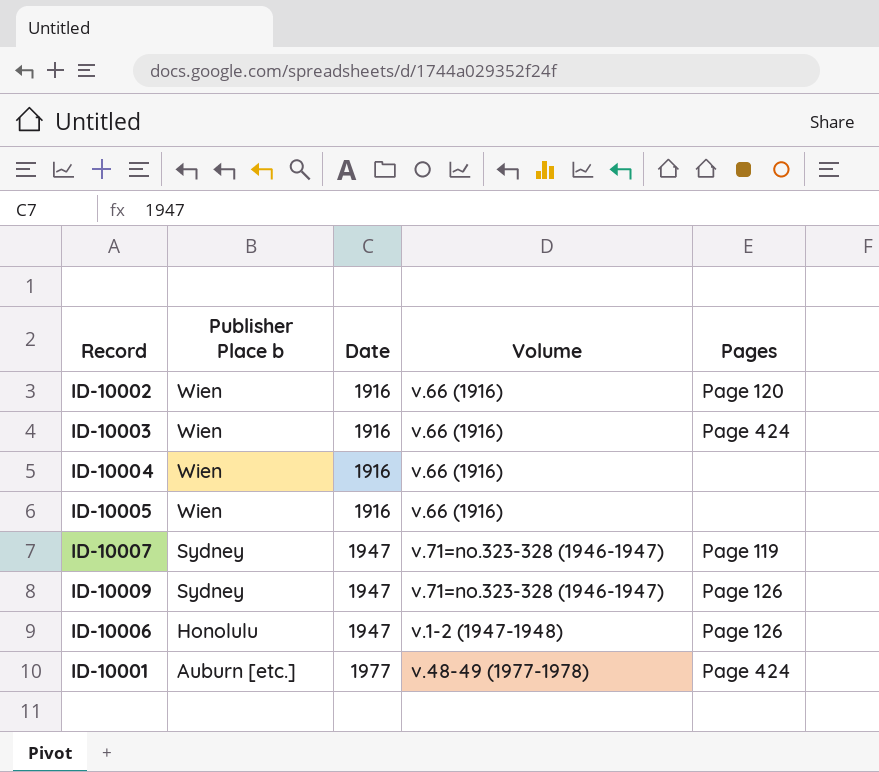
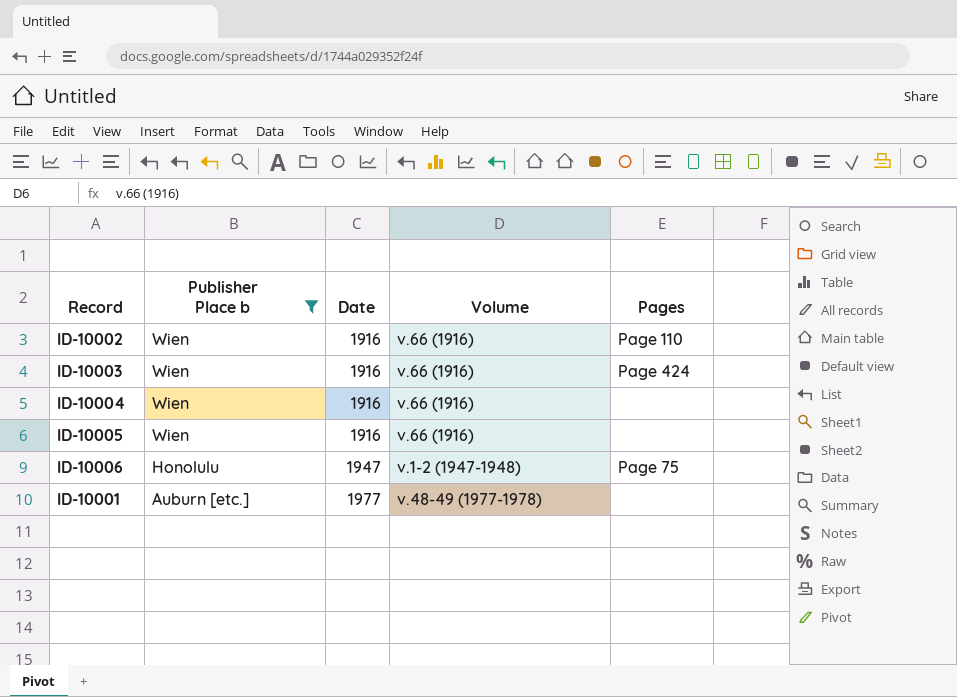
filter: none -> Publisher Place b != Sydney
ID-10002 | Pages: Page 120 -> Page 110
ID-10006 | Pages: Page 126 -> Page 75
ID-10001 | Pages: Page 424 -> none

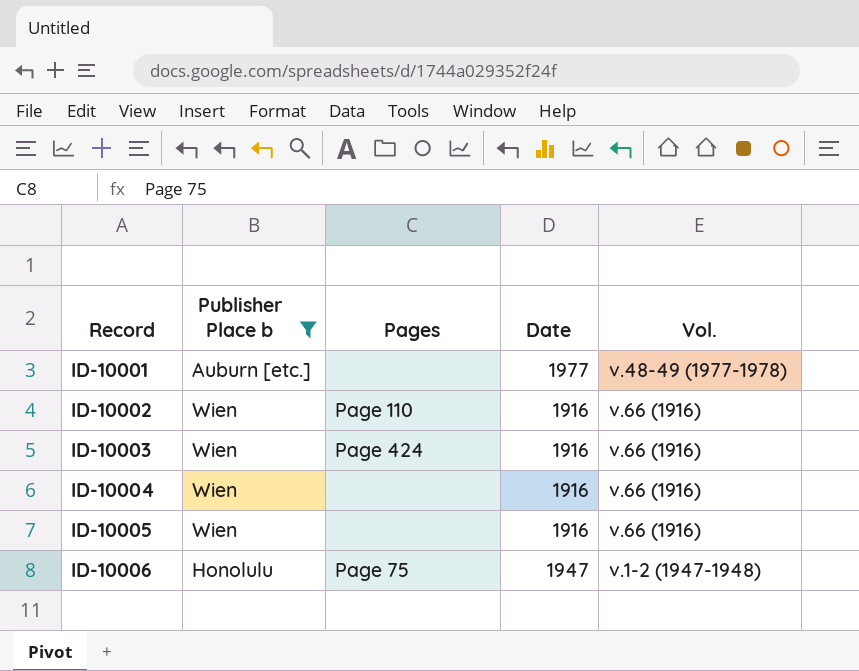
row order: Publisher Place b descending -> Record ascending
column Pages | position: 5 -> 3
column name: Volume -> Vol.

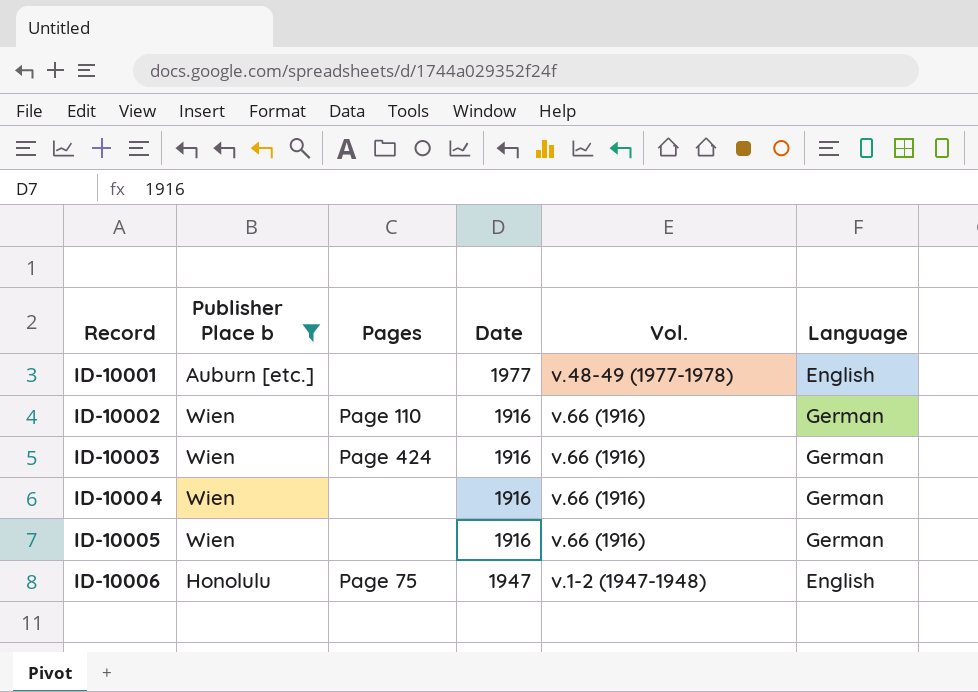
column Language | position: none -> 6

